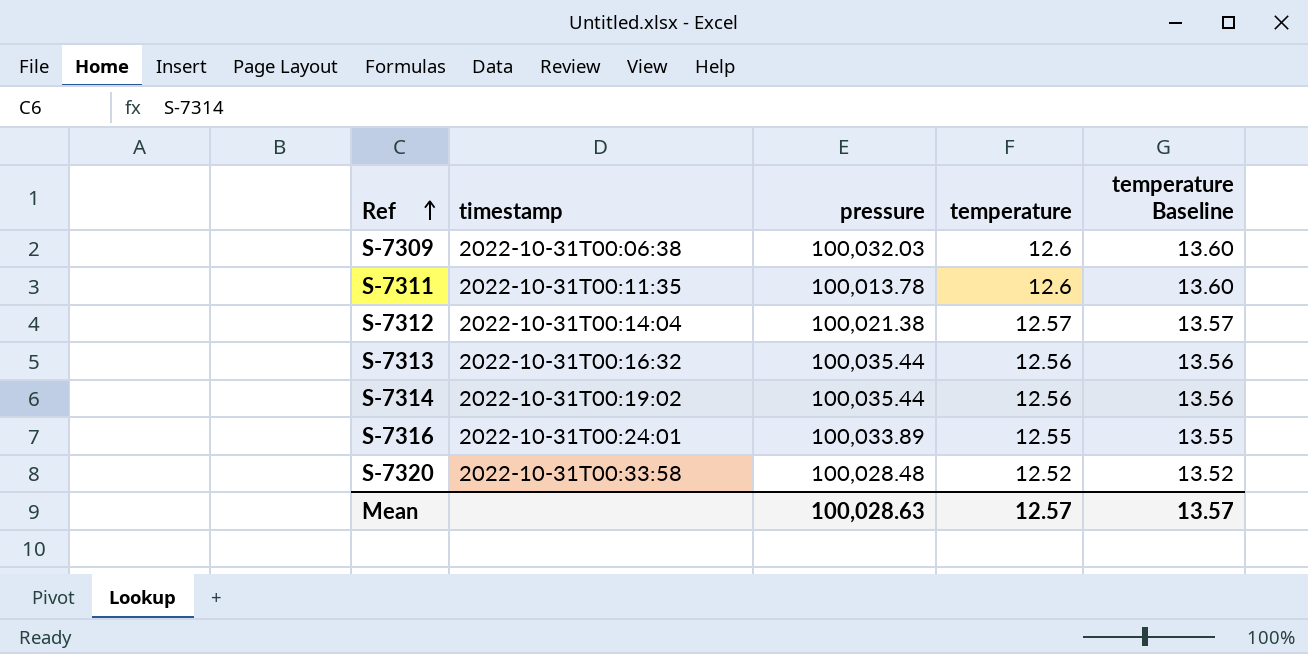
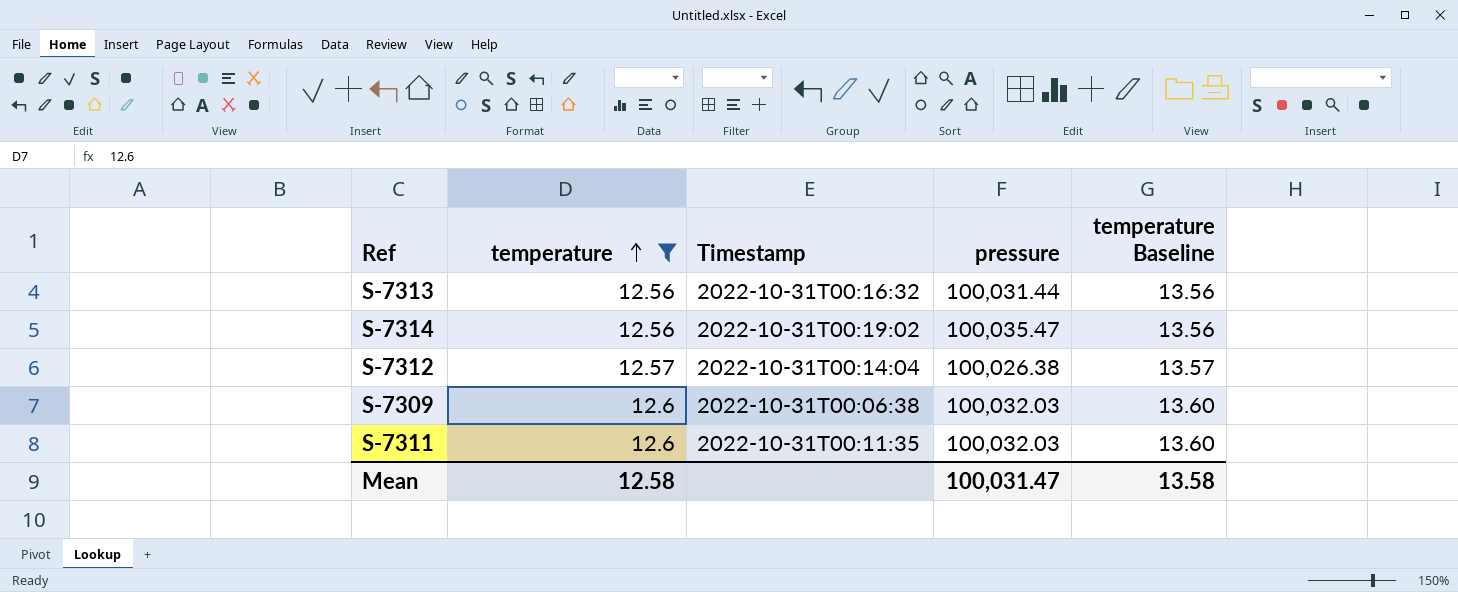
filter: none -> temperature >= 12.56
row order: Ref ascending -> temperature ascending
column temperature | position: 4 -> 2
column name: timestamp -> Timestamp
S-7313 | pressure: 100,035.44 -> 100,031.44
S-7314 | pressure: 100,035.44 -> 100,035.47
S-7312 | pressure: 100,021.38 -> 100,026.38
S-7311 | pressure: 100,013.78 -> 100,032.03
Mean | temperature: 12.57 -> 12.58
Mean | pressure: 100,028.63 -> 100,031.47
Mean | temperature Baseline: 13.57 -> 13.58

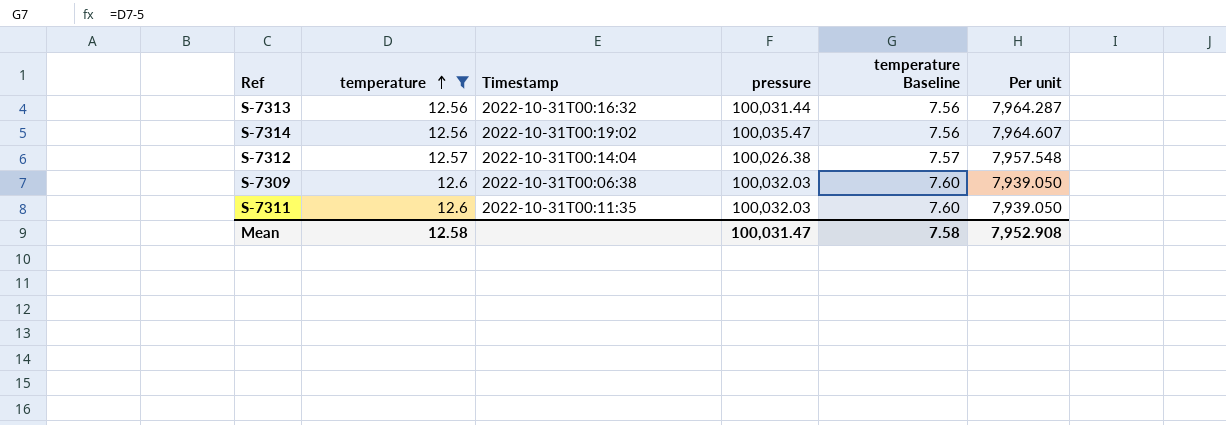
column temperature Baseline | formula: [temperature] + 1 -> [temperature] - 5
column Per unit | formula: none -> [pressure] / [temperature]
Mean | temperature Baseline: 13.58 -> 7.58

